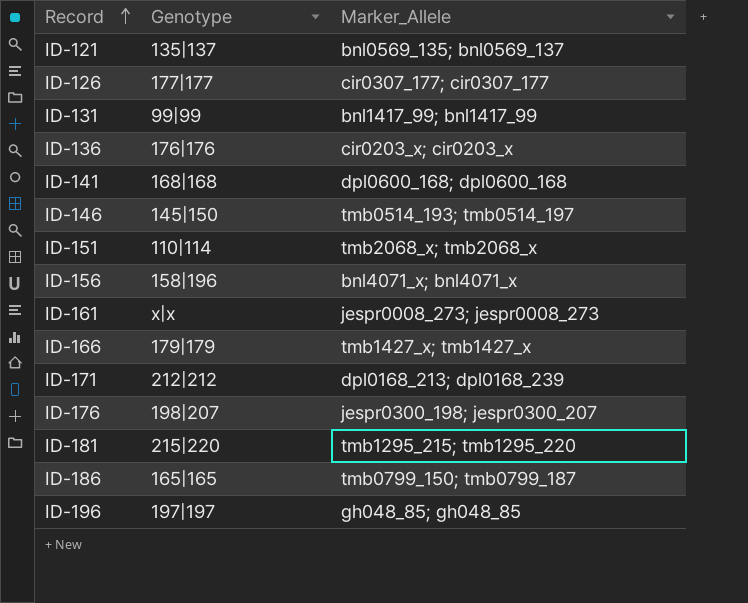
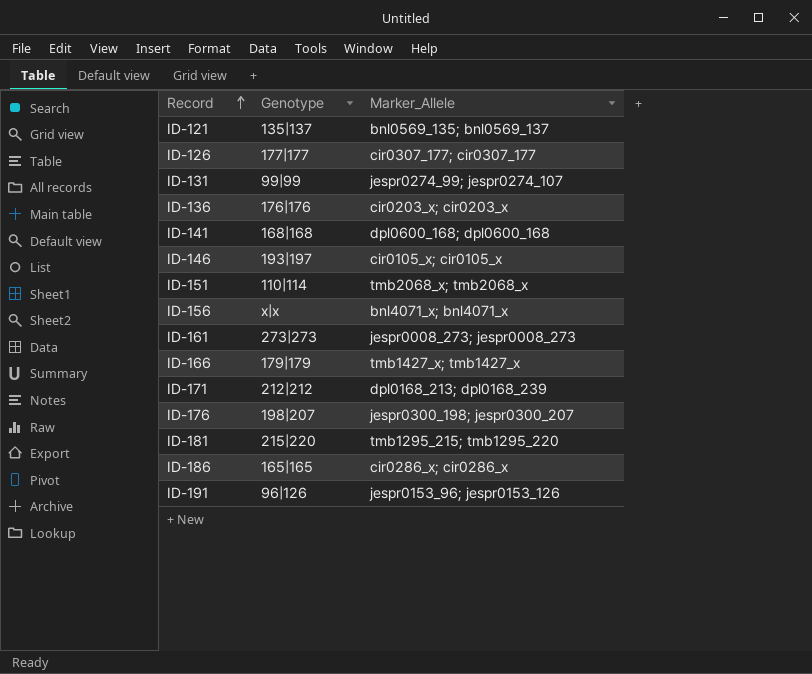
row ID-196: 197|197 | gh048_85; gh048_85 -> none
ID-131 | Marker_Allele: bnl1417_99; bnl1417_99 -> jespr0274_99; jespr0274_107
ID-146 | Genotype: 145|150 -> 193|197
ID-146 | Marker_Allele: tmb0514_193; tmb0514_197 -> cir0105_x; cir0105_x
ID-156 | Genotype: 158|196 -> x|x
ID-161 | Genotype: x|x -> 273|273
ID-186 | Marker_Allele: tmb0799_150; tmb0799_187 -> cir0286_x; cir0286_x
row ID-191: none -> 96|126 | jespr0153_96; jespr0153_126

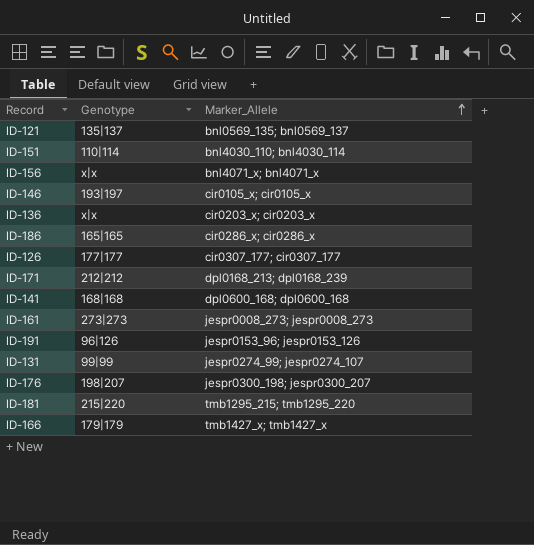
row order: Record ascending -> Marker_Allele ascending
ID-151 | Marker_Allele: tmb2068_x; tmb2068_x -> bnl4030_110; bnl4030_114
ID-136 | Genotype: 176|176 -> x|x

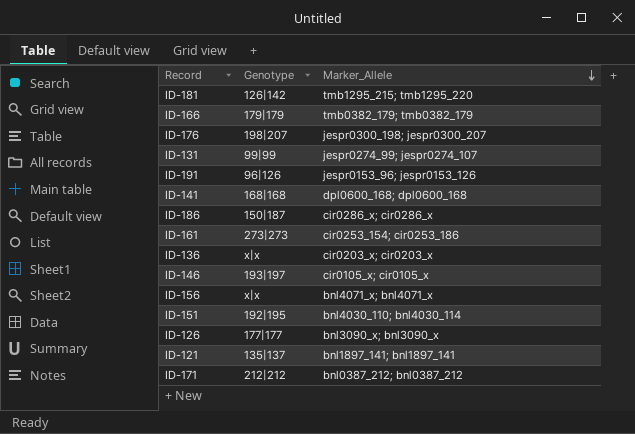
row order: Marker_Allele ascending -> Marker_Allele descending
ID-181 | Genotype: 215|220 -> 126|142
ID-166 | Marker_Allele: tmb1427_x; tmb1427_x -> tmb0382_179; tmb0382_179
ID-186 | Genotype: 165|165 -> 150|187
ID-161 | Marker_Allele: jespr0008_273; jespr0008_273 -> cir0253_154; cir0253_186
ID-151 | Genotype: 110|114 -> 192|195
ID-126 | Marker_Allele: cir0307_177; cir0307_177 -> bnl3090_x; bnl3090_x
ID-121 | Marker_Allele: bnl0569_135; bnl0569_137 -> bnl1897_141; bnl1897_141
ID-171 | Marker_Allele: dpl0168_213; dpl0168_239 -> bnl0387_212; bnl0387_212

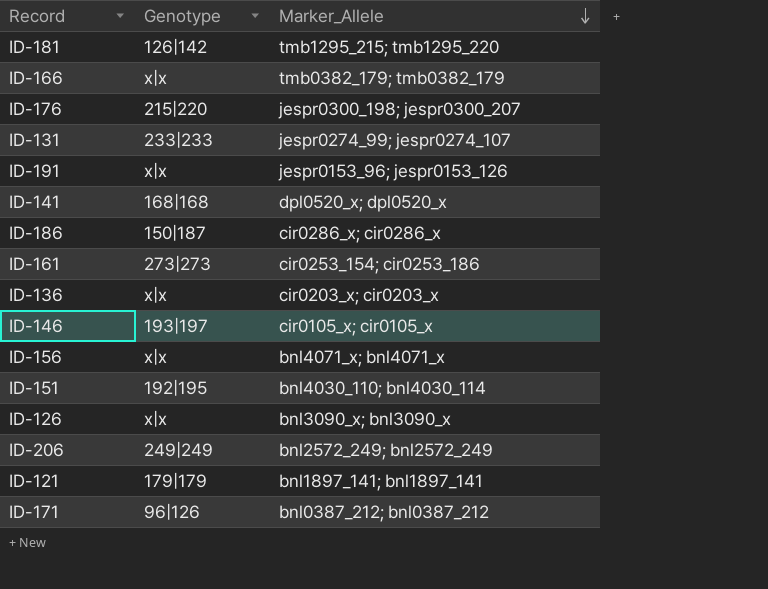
ID-166 | Genotype: 179|179 -> x|x
ID-176 | Genotype: 198|207 -> 215|220
ID-131 | Genotype: 99|99 -> 233|233
ID-191 | Genotype: 96|126 -> x|x
ID-141 | Marker_Allele: dpl0600_168; dpl0600_168 -> dpl0520_x; dpl0520_x
ID-126 | Genotype: 177|177 -> x|x
row ID-206: none -> 249|249 | bnl2572_249; bnl2572_249
ID-121 | Genotype: 135|137 -> 179|179
ID-171 | Genotype: 212|212 -> 96|126

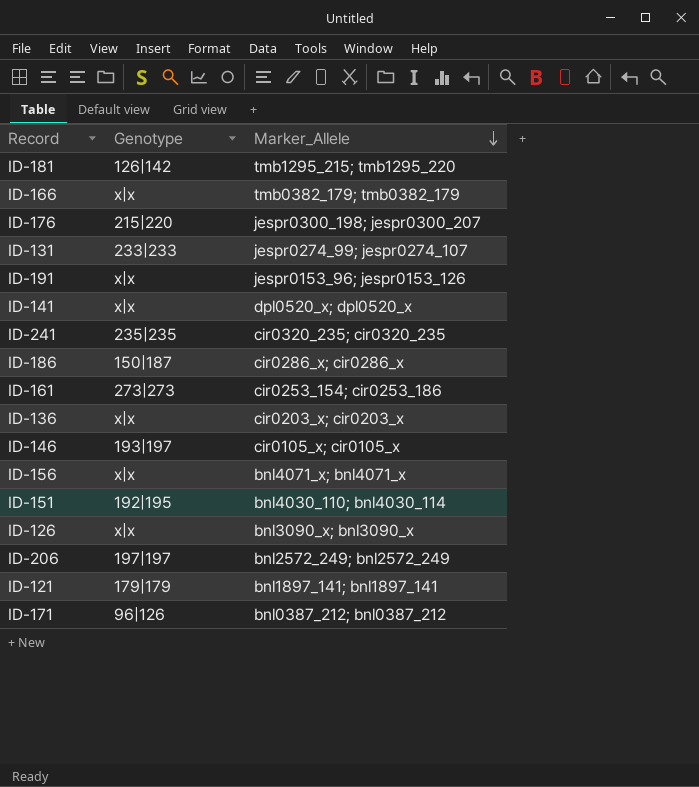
ID-141 | Genotype: 168|168 -> x|x
row ID-241: none -> 235|235 | cir0320_235; cir0320_235
ID-206 | Genotype: 249|249 -> 197|197

